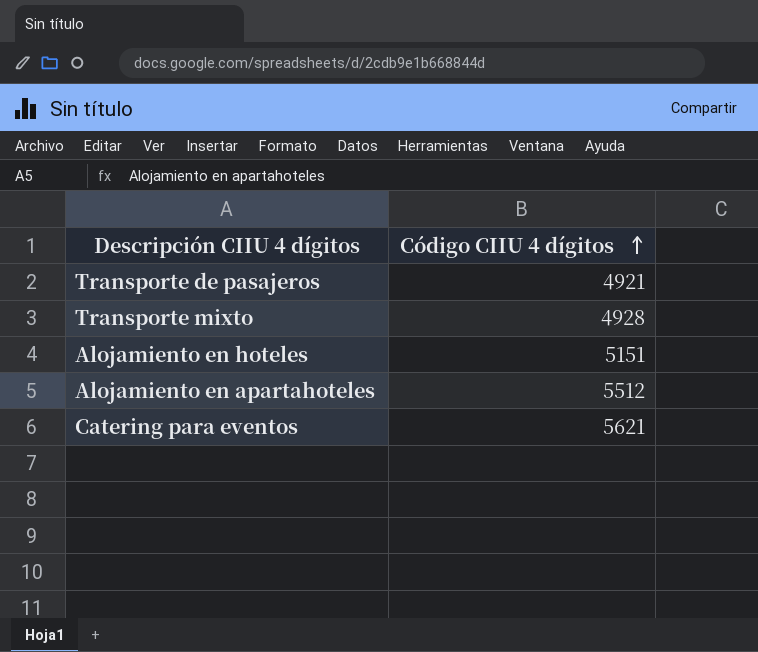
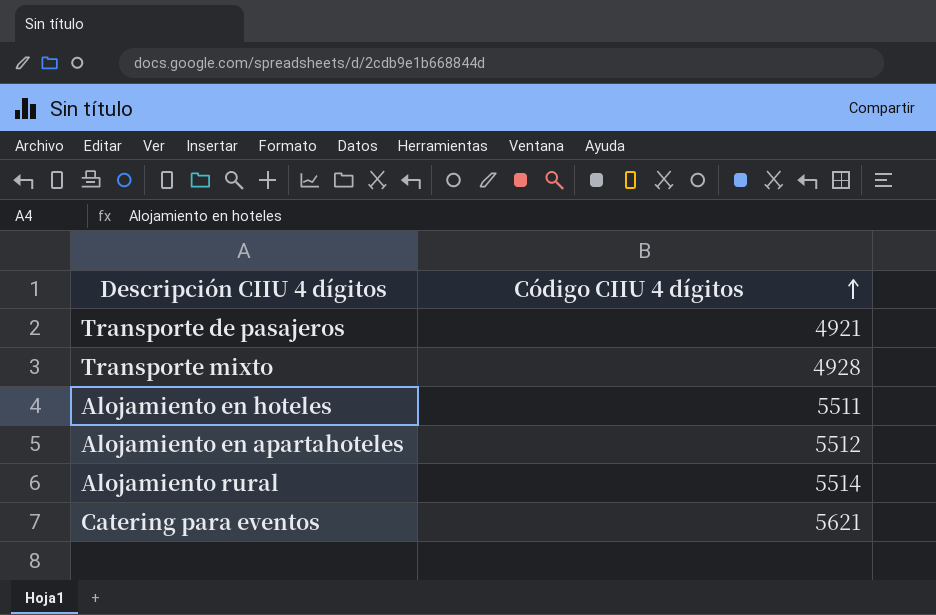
Alojamiento en hoteles | Código CIIU 4 dígitos: 5151 -> 5511
row Alojamiento rural: none -> 5514

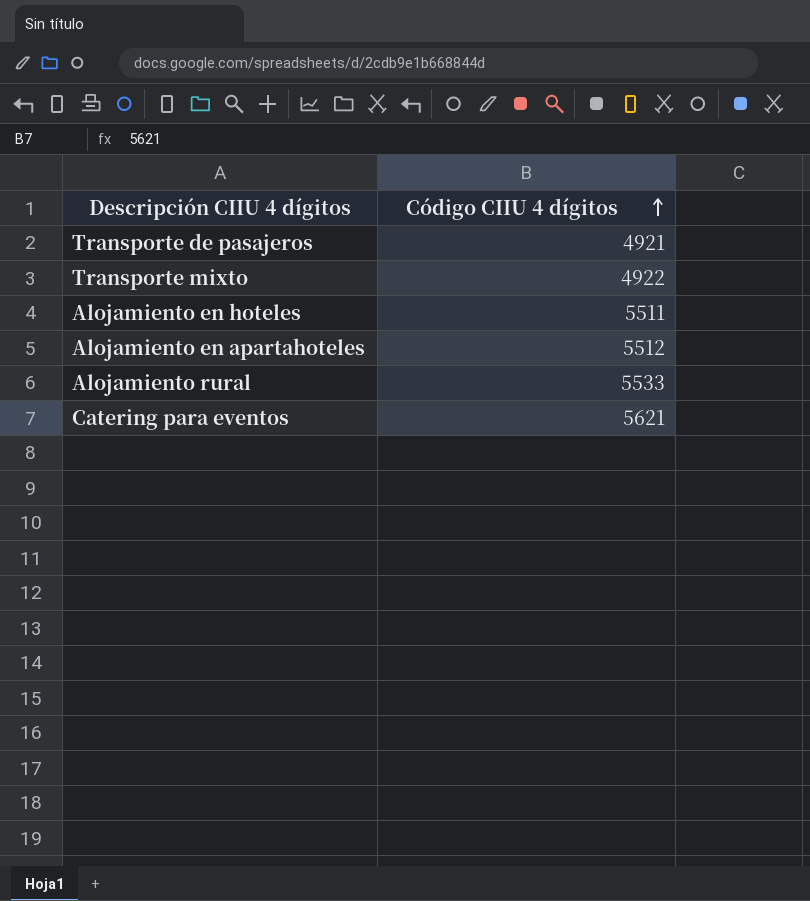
Transporte mixto | Código CIIU 4 dígitos: 4928 -> 4922
Alojamiento rural | Código CIIU 4 dígitos: 5514 -> 5533

